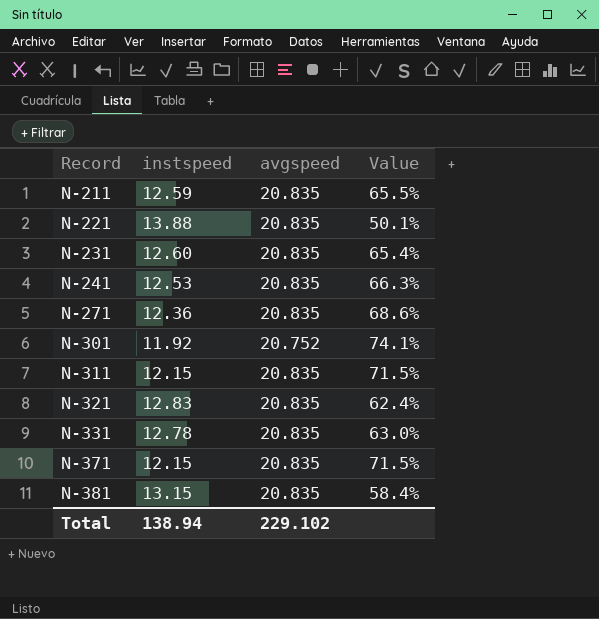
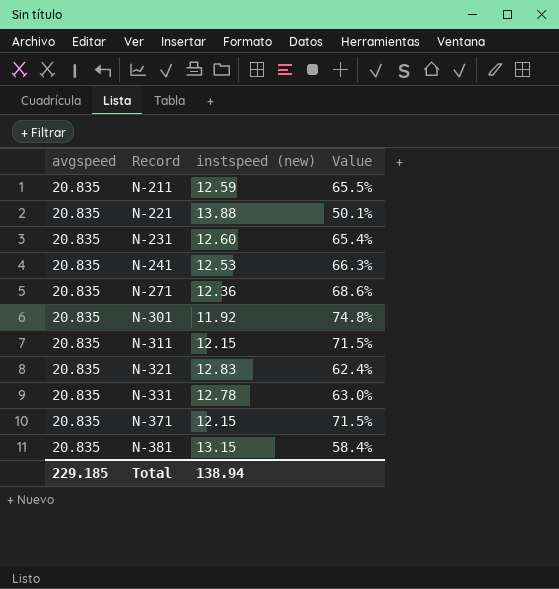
column avgspeed | position: 3 -> 1
column name: instspeed -> instspeed (new)
N-301 | avgspeed: 20.752 -> 20.835
N-301 | Value: 74.1% -> 74.8%
Total | avgspeed: 229.102 -> 229.185

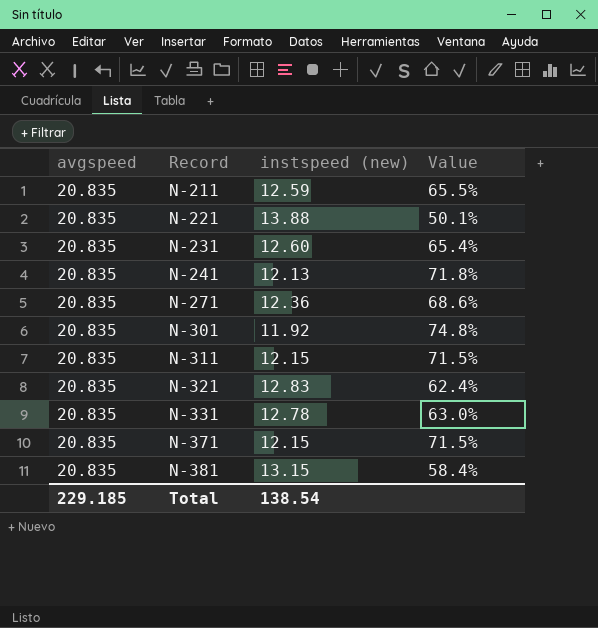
N-241 | instspeed (new): 12.53 -> 12.13
N-241 | Value: 66.3% -> 71.8%
Total | instspeed (new): 138.94 -> 138.54

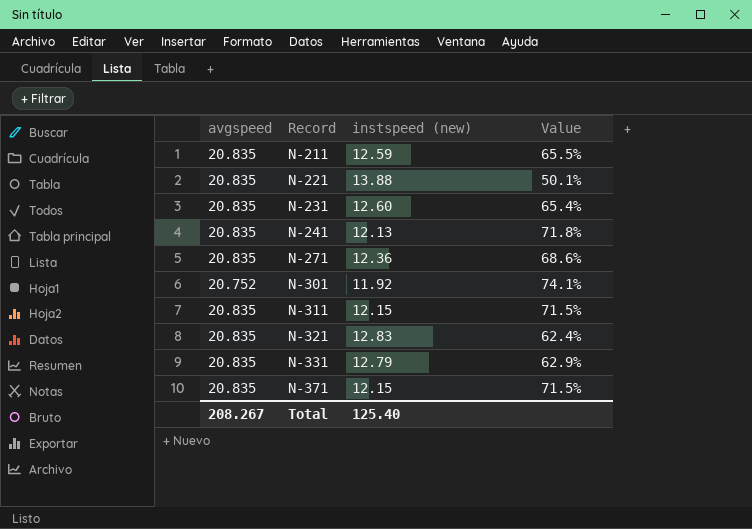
row N-381: 20.835 | 13.15 | 58.4% -> none
N-301 | avgspeed: 20.835 -> 20.752
N-301 | Value: 74.8% -> 74.1%
N-331 | instspeed (new): 12.78 -> 12.79
N-331 | Value: 63.0% -> 62.9%
Total | avgspeed: 229.185 -> 208.267
Total | instspeed (new): 138.54 -> 125.40

